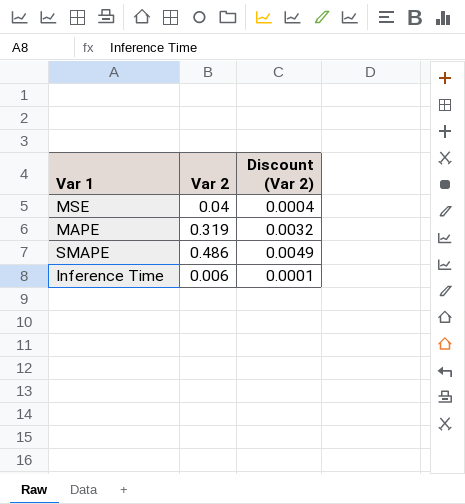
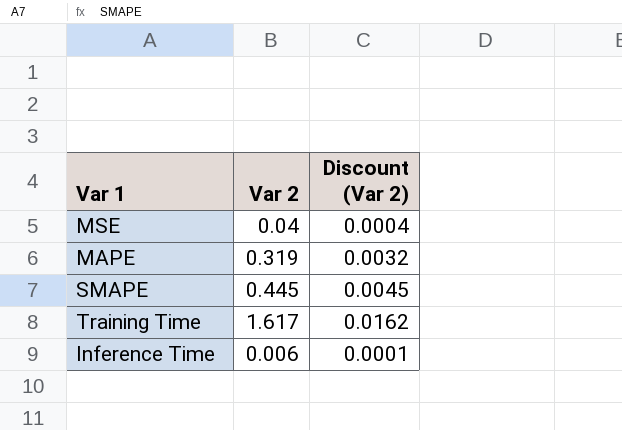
SMAPE | Var 2: 0.486 -> 0.445
SMAPE | Discount (Var 2): 0.0049 -> 0.0045
row Training Time: none -> 1.617 | 0.0162

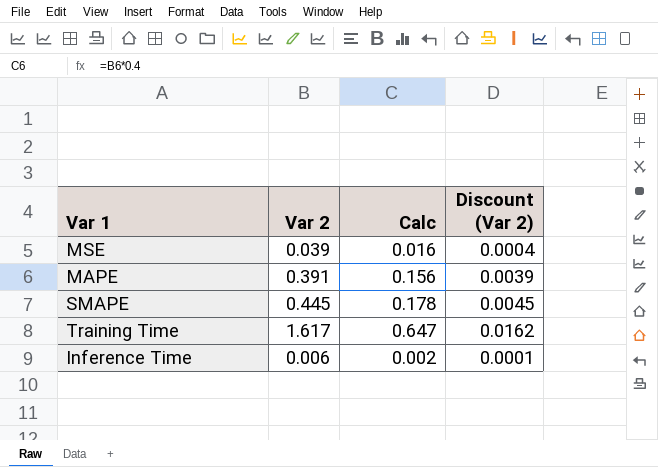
column Calc | formula: none -> [Var 2] * 0.4
MSE | Var 2: 0.04 -> 0.039
MAPE | Var 2: 0.319 -> 0.391
MAPE | Discount (Var 2): 0.0032 -> 0.0039

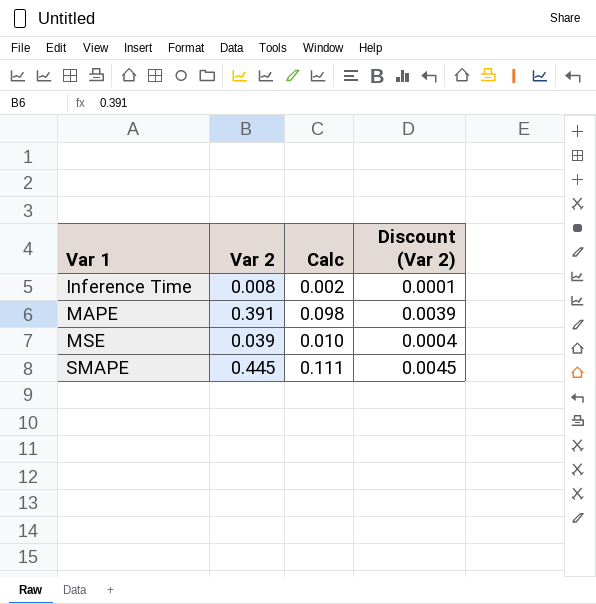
row order: none -> Var 1 ascending
column Calc | formula: [Var 2] * 0.4 -> [Var 2] * 0.25
row Training Time: 1.617 | 0.647 | 0.0162 -> none
Inference Time | Var 2: 0.006 -> 0.008

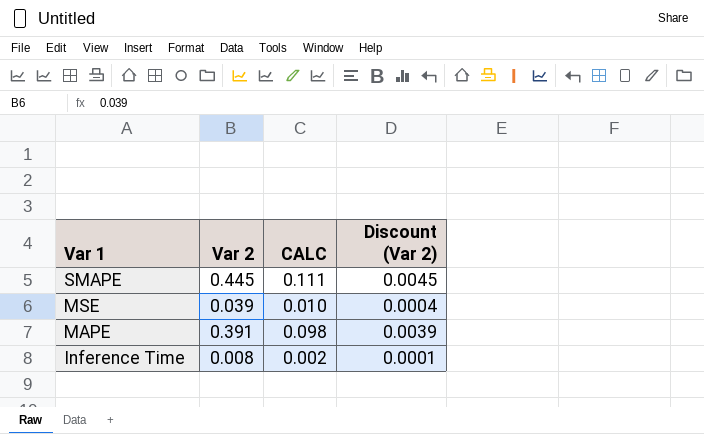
row order: Var 1 ascending -> Var 1 descending
column name: Calc -> CALC

